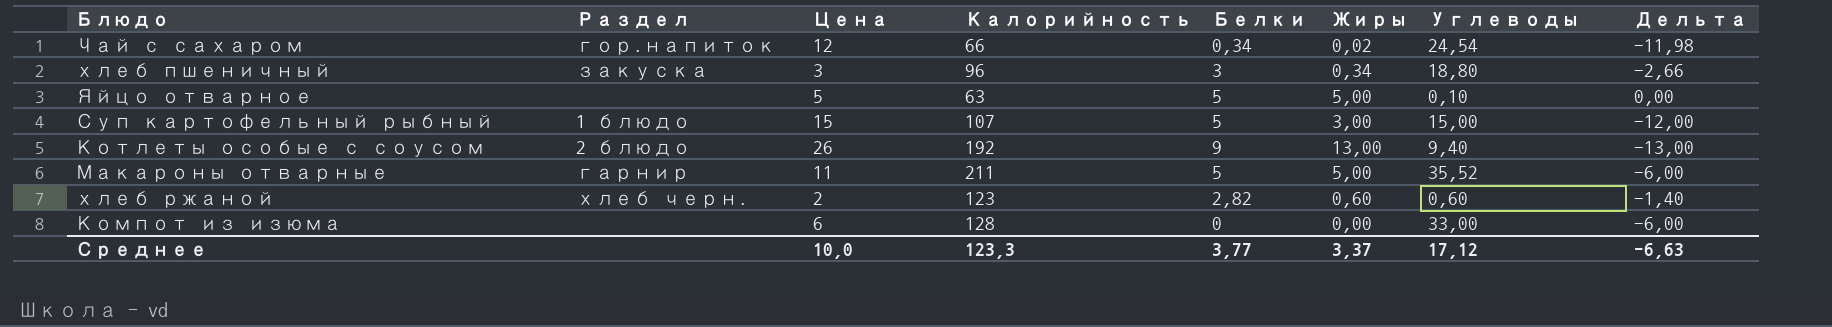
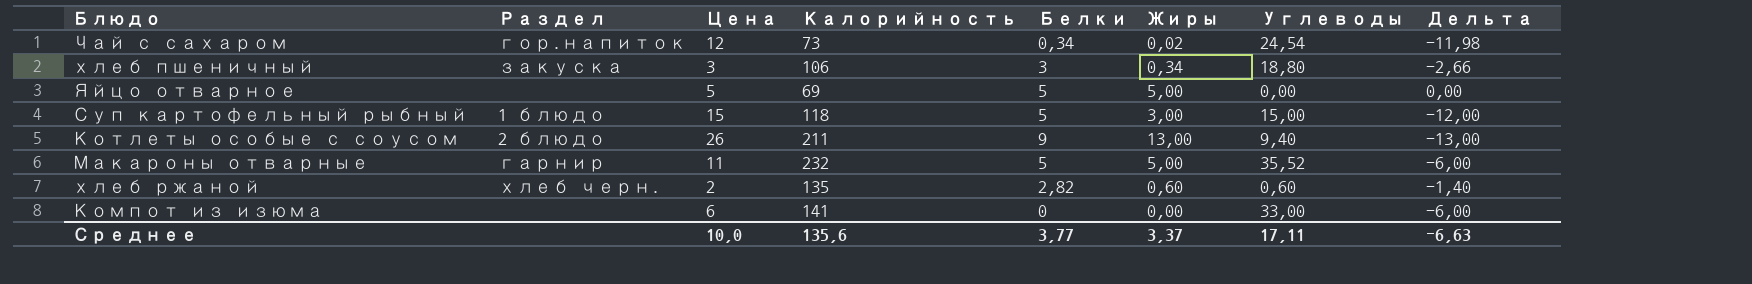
Чай с сахаром | Калорийность: 66 -> 73
хлеб пшеничный | Калорийность: 96 -> 106
Яйцо отварное | Калорийность: 63 -> 69
Яйцо отварное | Углеводы: 0,10 -> 0,00
Суп картофельный рыбный | Калорийность: 107 -> 118
Котлеты особые с соусом | Калорийность: 192 -> 211
Макароны отварные | Калорийность: 211 -> 232
хлеб ржаной | Калорийность: 123 -> 135
Компот из изюма | Калорийность: 128 -> 141
Среднее | Калорийность: 123,3 -> 135,6
Среднее | Углеводы: 17,12 -> 17,11

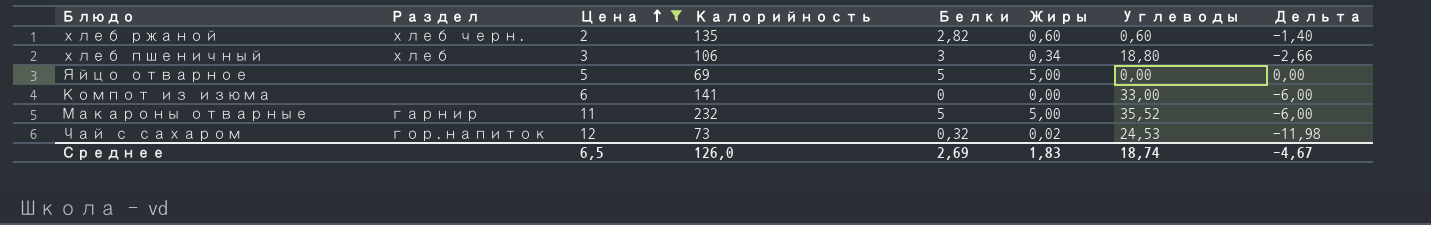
filter: none -> Цена <= 12
row order: none -> Цена ascending
хлеб пшеничный | Раздел: закуска -> хлеб
Чай с сахаром | Белки: 0,34 -> 0,32
Чай с сахаром | Углеводы: 24,54 -> 24,53
Среднее | Цена: 10,0 -> 6,5
Среднее | Калорийность: 135,6 -> 126,0
Среднее | Белки: 3,77 -> 2,69
Среднее | Жиры: 3,37 -> 1,83
Среднее | Углеводы: 17,11 -> 18,74
Среднее | Дельта: -6,63 -> -4,67

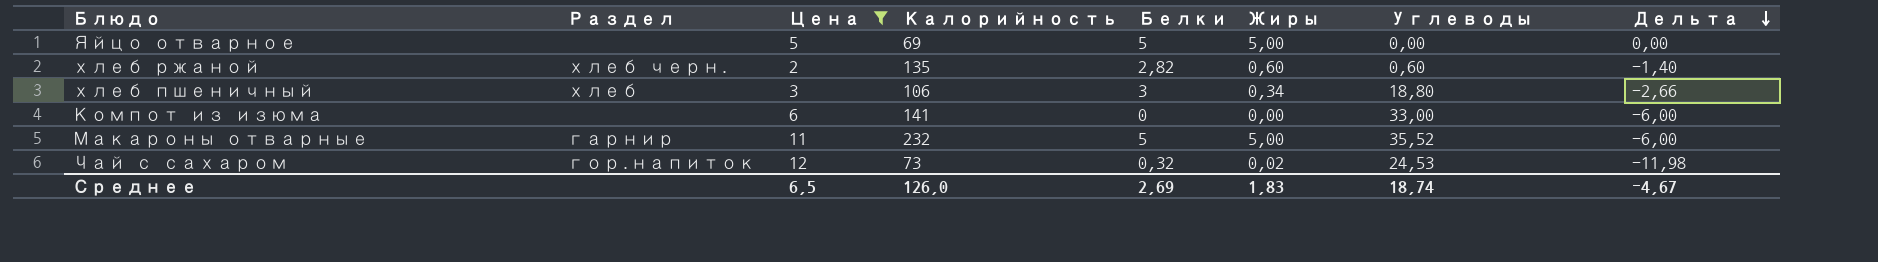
row order: Цена ascending -> Дельта descending

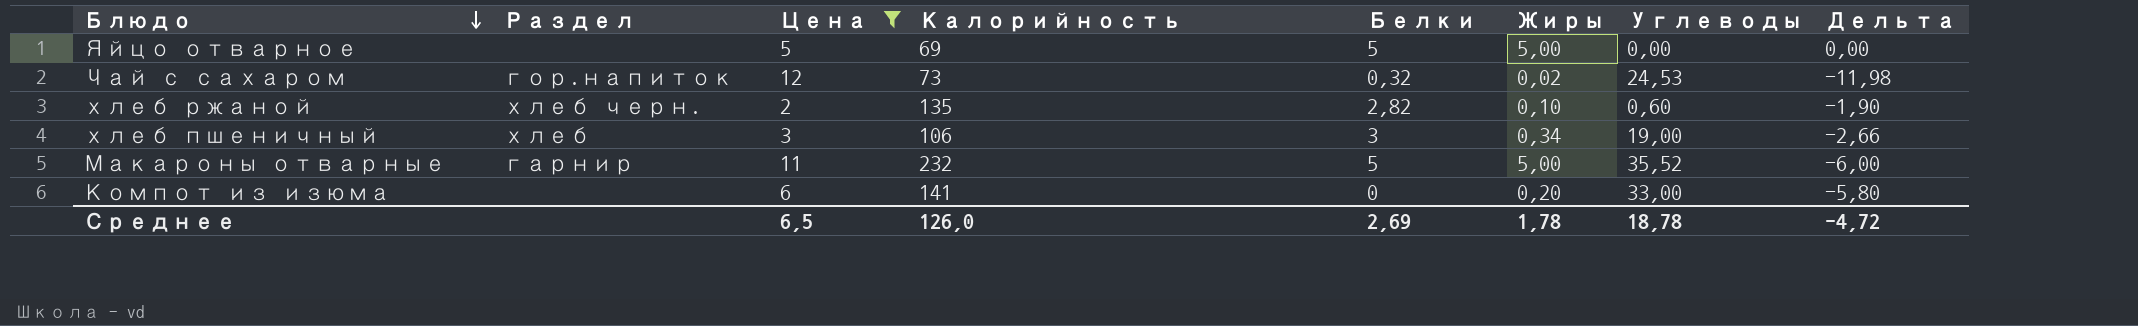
row order: Дельта descending -> Блюдо descending
хлеб ржаной | Жиры: 0,60 -> 0,10
хлеб ржаной | Дельта: -1,40 -> -1,90
хлеб пшеничный | Углеводы: 18,80 -> 19,00
Компот из изюма | Жиры: 0,00 -> 0,20
Компот из изюма | Дельта: -6,00 -> -5,80
Среднее | Жиры: 1,83 -> 1,78
Среднее | Углеводы: 18,74 -> 18,78
Среднее | Дельта: -4,67 -> -4,72

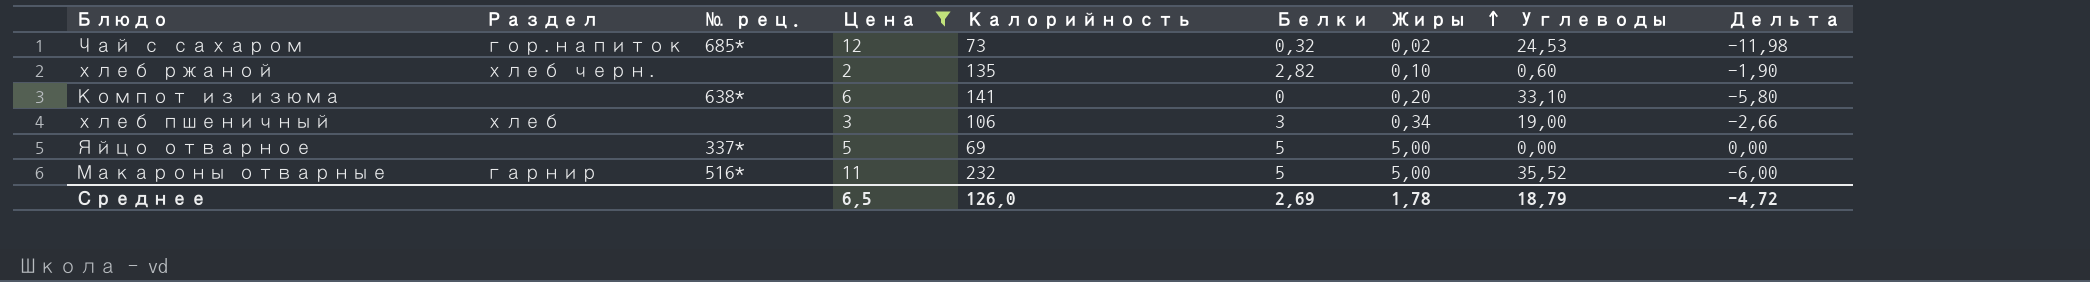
row order: Блюдо descending -> Жиры ascending
column № рец. | position: none -> 3
Компот из изюма | Углеводы: 33,00 -> 33,10
Среднее | Углеводы: 18,78 -> 18,79

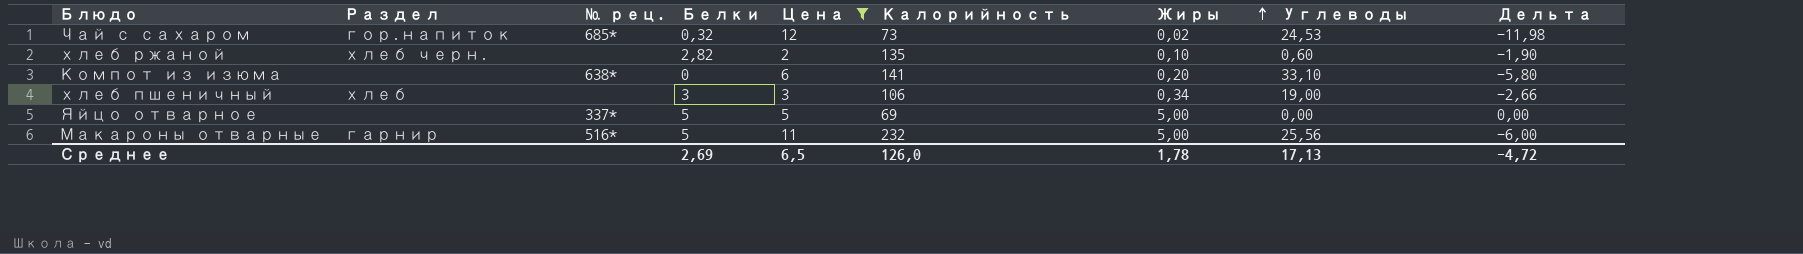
column Белки | position: 6 -> 4
Макароны отварные | Углеводы: 35,52 -> 25,56
Среднее | Углеводы: 18,79 -> 17,13

